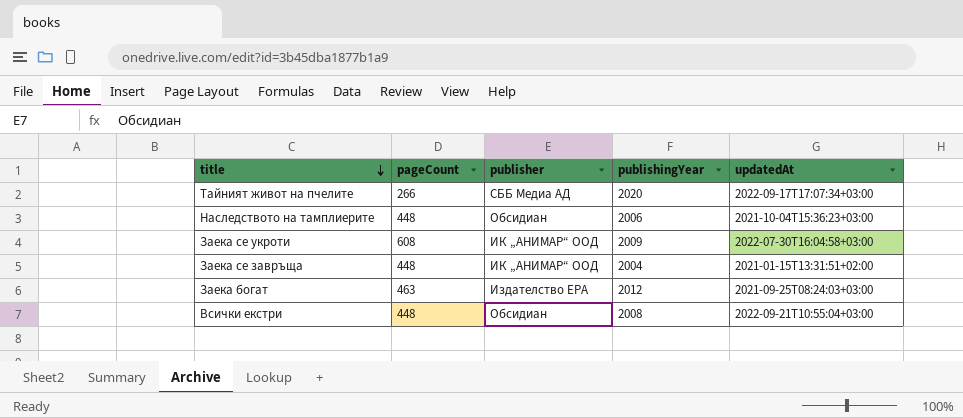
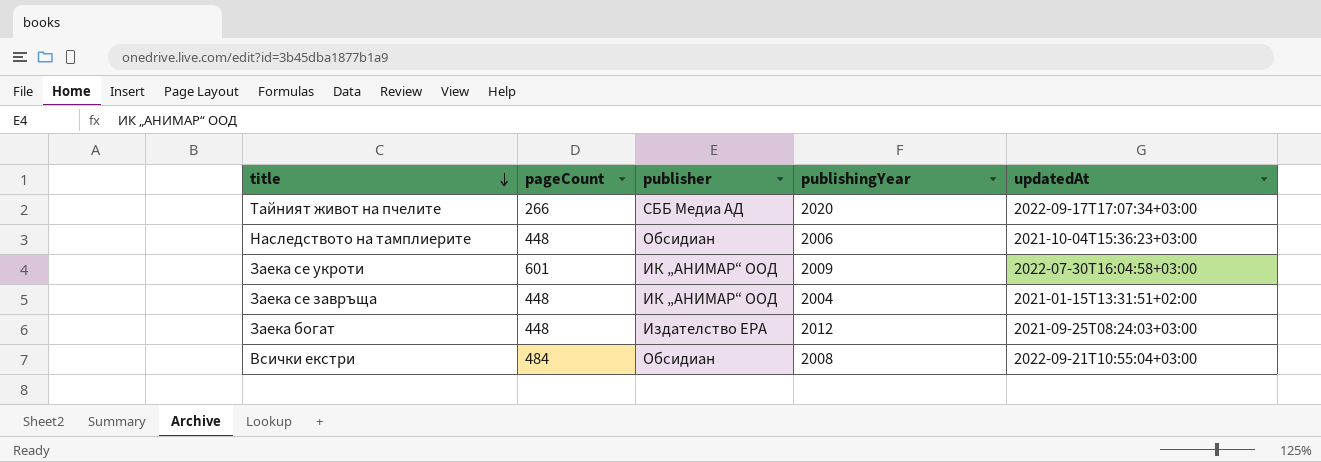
Заека се укроти | pageCount: 608 -> 601
Заека богат | pageCount: 463 -> 448
Всички екстри | pageCount: 448 -> 484

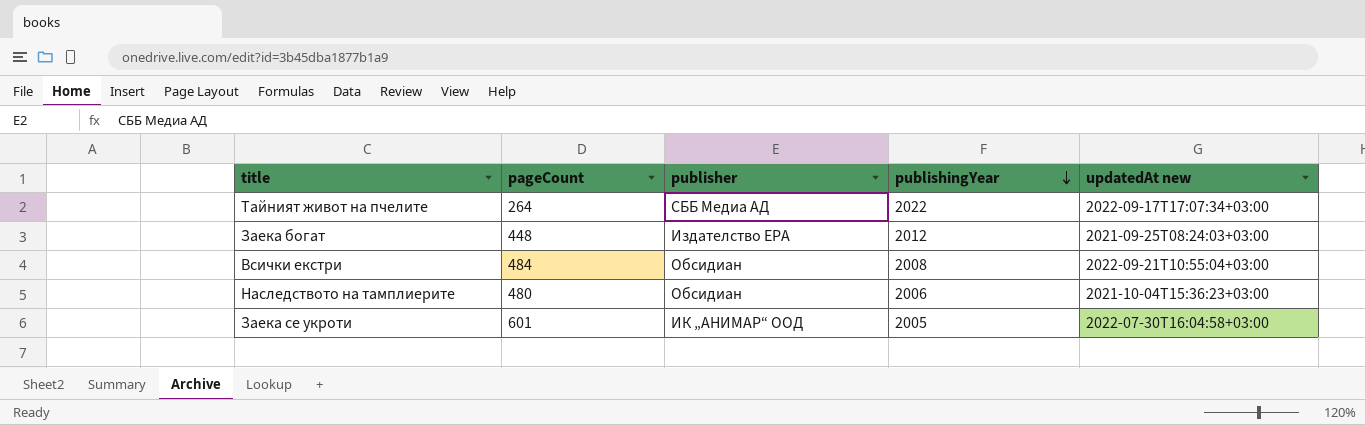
row order: title descending -> publishingYear descending
column name: updatedAt -> updatedAt new
row Заека се завръща: 448 | ИК „АНИМАР“ ООД | 2004 | 2021-01-15T13:31:51+02:00 -> none
Тайният живот на пчелите | pageCount: 266 -> 264
Тайният живот на пчелите | publishingYear: 2020 -> 2022
Наследството на тамплиерите | pageCount: 448 -> 480
Заека се укроти | publishingYear: 2009 -> 2005

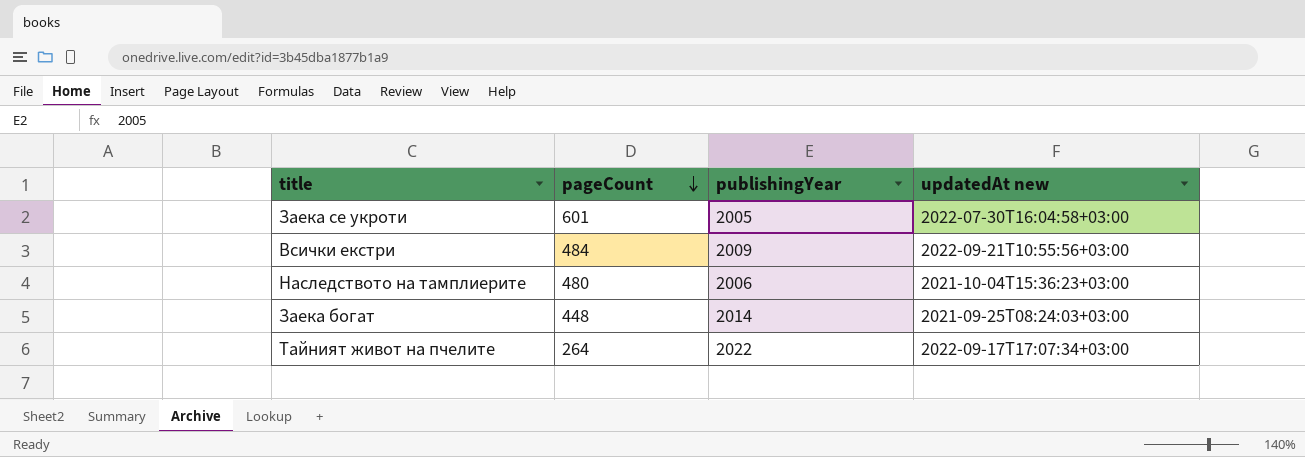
row order: publishingYear descending -> pageCount descending
column publisher | position: 3 -> none
Всички екстри | publishingYear: 2008 -> 2009
Всички екстри | updatedAt new: 2022-09-21T10:55:04+03:00 -> 2022-09-21T10:55:56+03:00
Заека богат | publishingYear: 2012 -> 2014

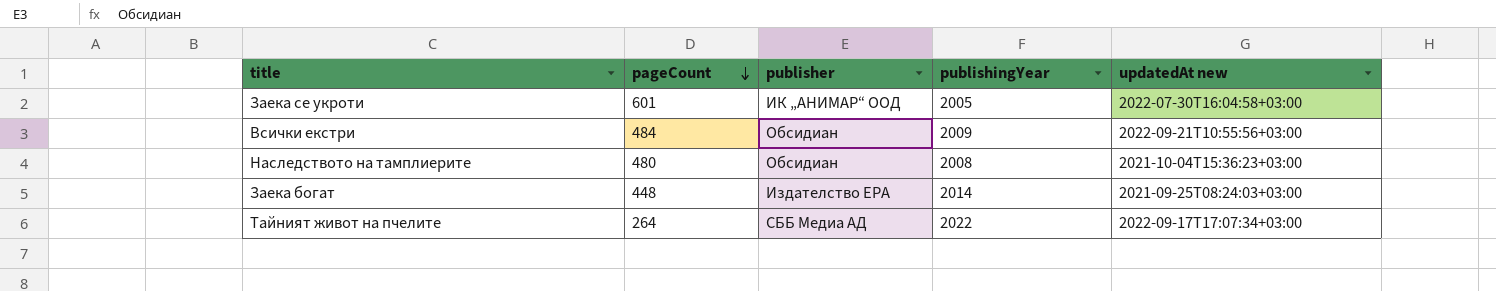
column publisher | position: none -> 3
Наследството на тамплиерите | publishingYear: 2006 -> 2008

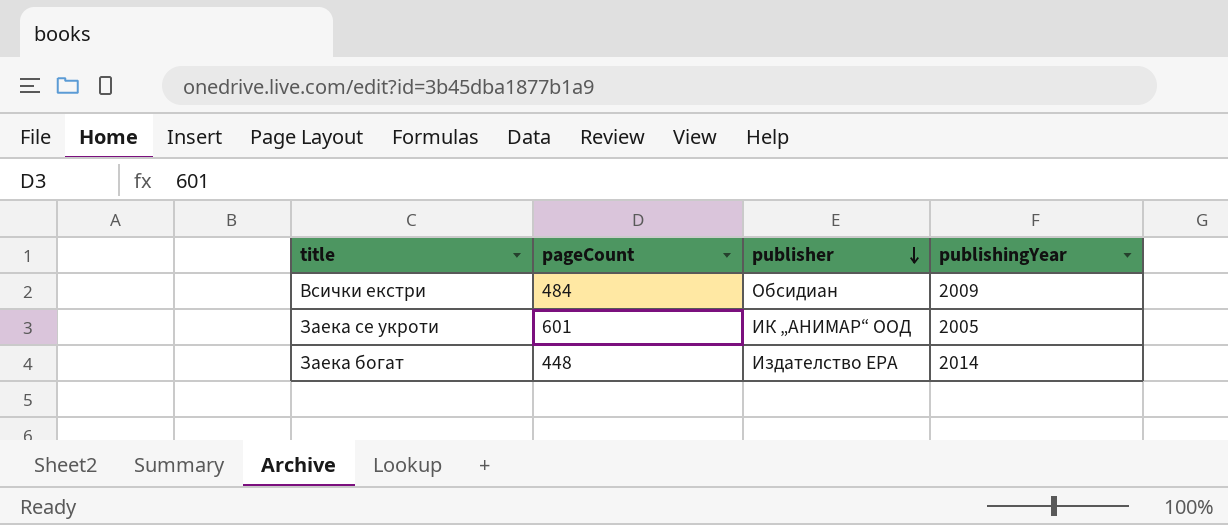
row order: pageCount descending -> publisher descending
column updatedAt new | position: 5 -> none
row Наследството на тамплиерите: 480 | Обсидиан | 2008 | 2021-10-04T15:36:23+03:00 -> none
row Тайният живот на пчелите: 264 | СББ Медиа АД | 2022 | 2022-09-17T17:07:34+03:00 -> none

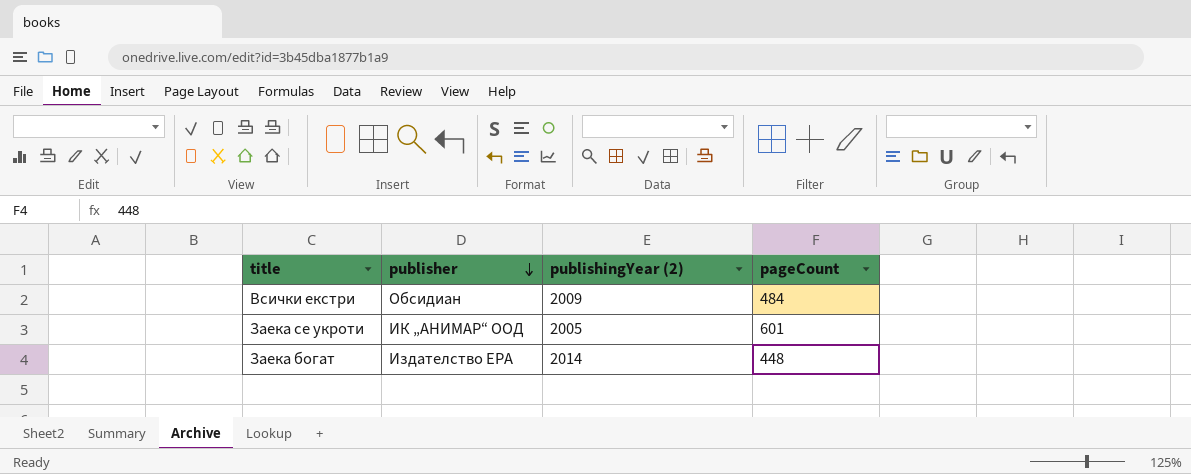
column name: publishingYear -> publishingYear (2)
column pageCount | position: 2 -> 4

